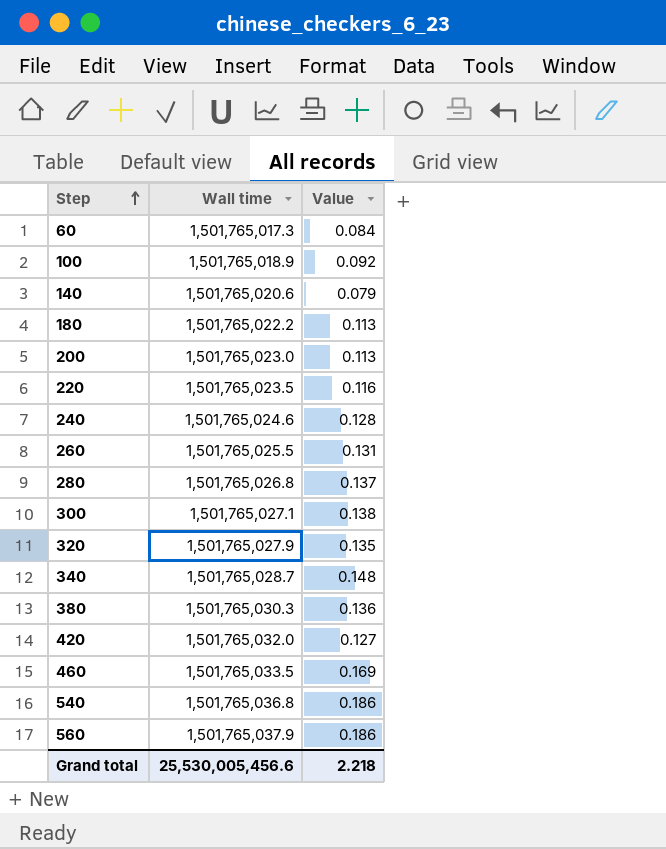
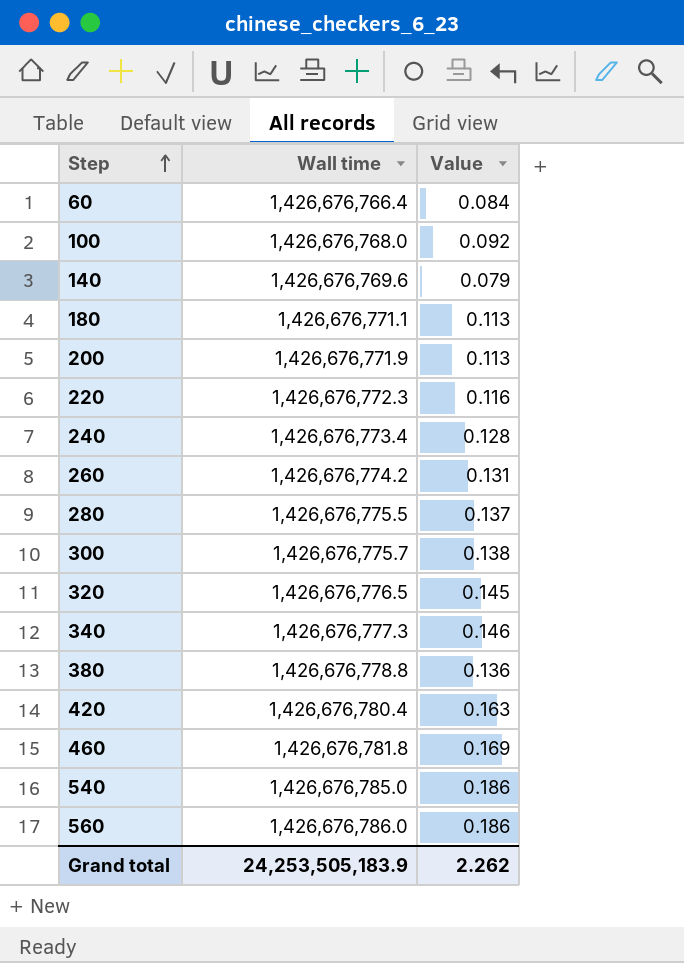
60 | Wall time: 1,501,765,017.3 -> 1,426,676,766.4
100 | Wall time: 1,501,765,018.9 -> 1,426,676,768.0
140 | Wall time: 1,501,765,020.6 -> 1,426,676,769.6
180 | Wall time: 1,501,765,022.2 -> 1,426,676,771.1
200 | Wall time: 1,501,765,023.0 -> 1,426,676,771.9
220 | Wall time: 1,501,765,023.5 -> 1,426,676,772.3
240 | Wall time: 1,501,765,024.6 -> 1,426,676,773.4
260 | Wall time: 1,501,765,025.5 -> 1,426,676,774.2
280 | Wall time: 1,501,765,026.8 -> 1,426,676,775.5
300 | Wall time: 1,501,765,027.1 -> 1,426,676,775.7
320 | Wall time: 1,501,765,027.9 -> 1,426,676,776.5
320 | Value: 0.135 -> 0.145
340 | Wall time: 1,501,765,028.7 -> 1,426,676,777.3
340 | Value: 0.148 -> 0.146
380 | Wall time: 1,501,765,030.3 -> 1,426,676,778.8
420 | Wall time: 1,501,765,032.0 -> 1,426,676,780.4
420 | Value: 0.127 -> 0.163
460 | Wall time: 1,501,765,033.5 -> 1,426,676,781.8
540 | Wall time: 1,501,765,036.8 -> 1,426,676,785.0
560 | Wall time: 1,501,765,037.9 -> 1,426,676,786.0
Grand total | Wall time: 25,530,005,456.6 -> 24,253,505,183.9
Grand total | Value: 2.218 -> 2.262

